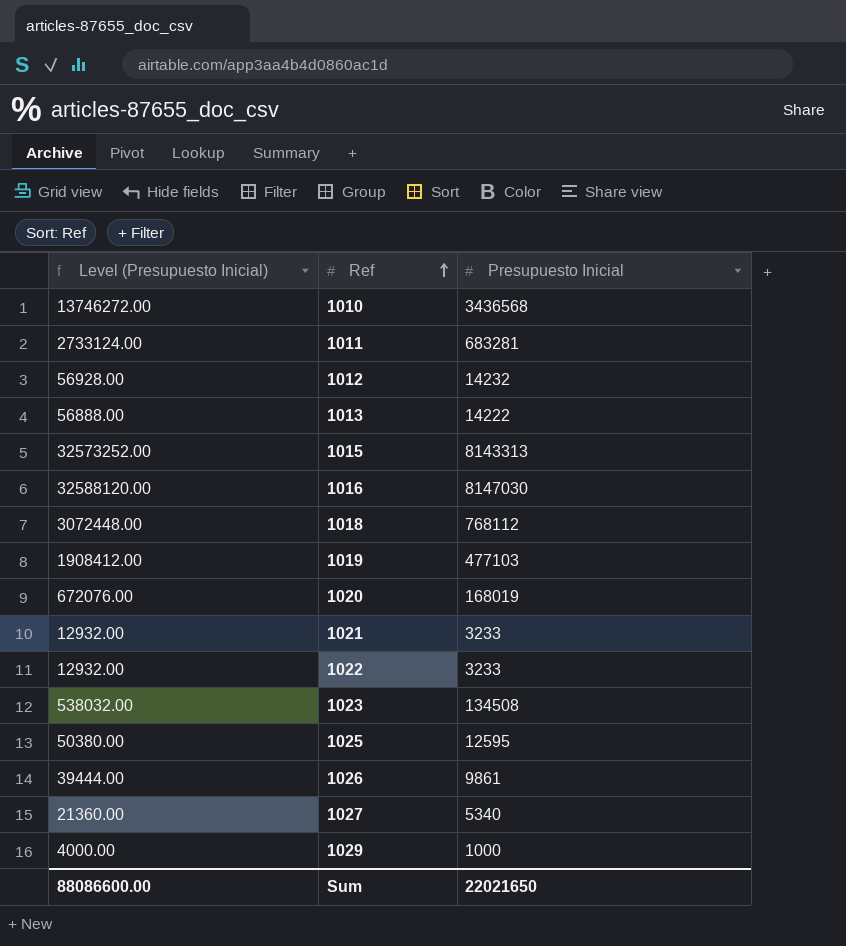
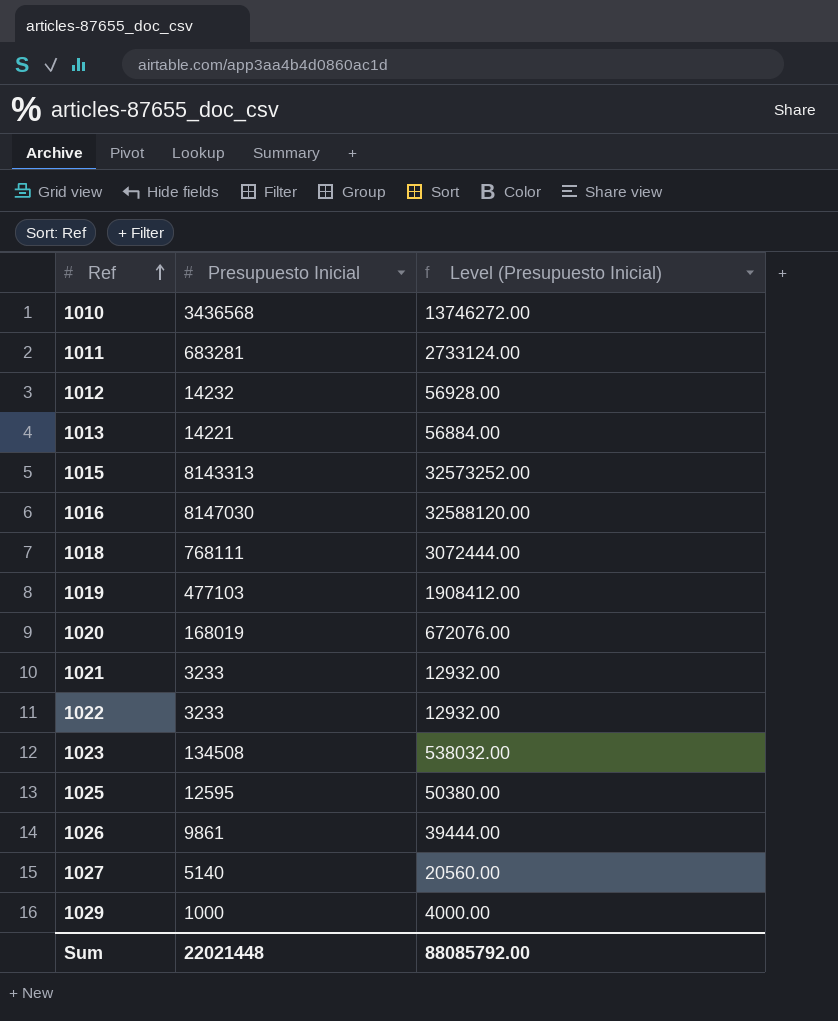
column Level (Presupuesto Inicial) | position: 1 -> 3
1013 | Presupuesto Inicial: 14222 -> 14221
1013 | Level (Presupuesto Inicial): 56888.00 -> 56884.00
1018 | Presupuesto Inicial: 768112 -> 768111
1018 | Level (Presupuesto Inicial): 3072448.00 -> 3072444.00
1027 | Presupuesto Inicial: 5340 -> 5140
1027 | Level (Presupuesto Inicial): 21360.00 -> 20560.00
Sum | Presupuesto Inicial: 22021650 -> 22021448
Sum | Level (Presupuesto Inicial): 88086600.00 -> 88085792.00

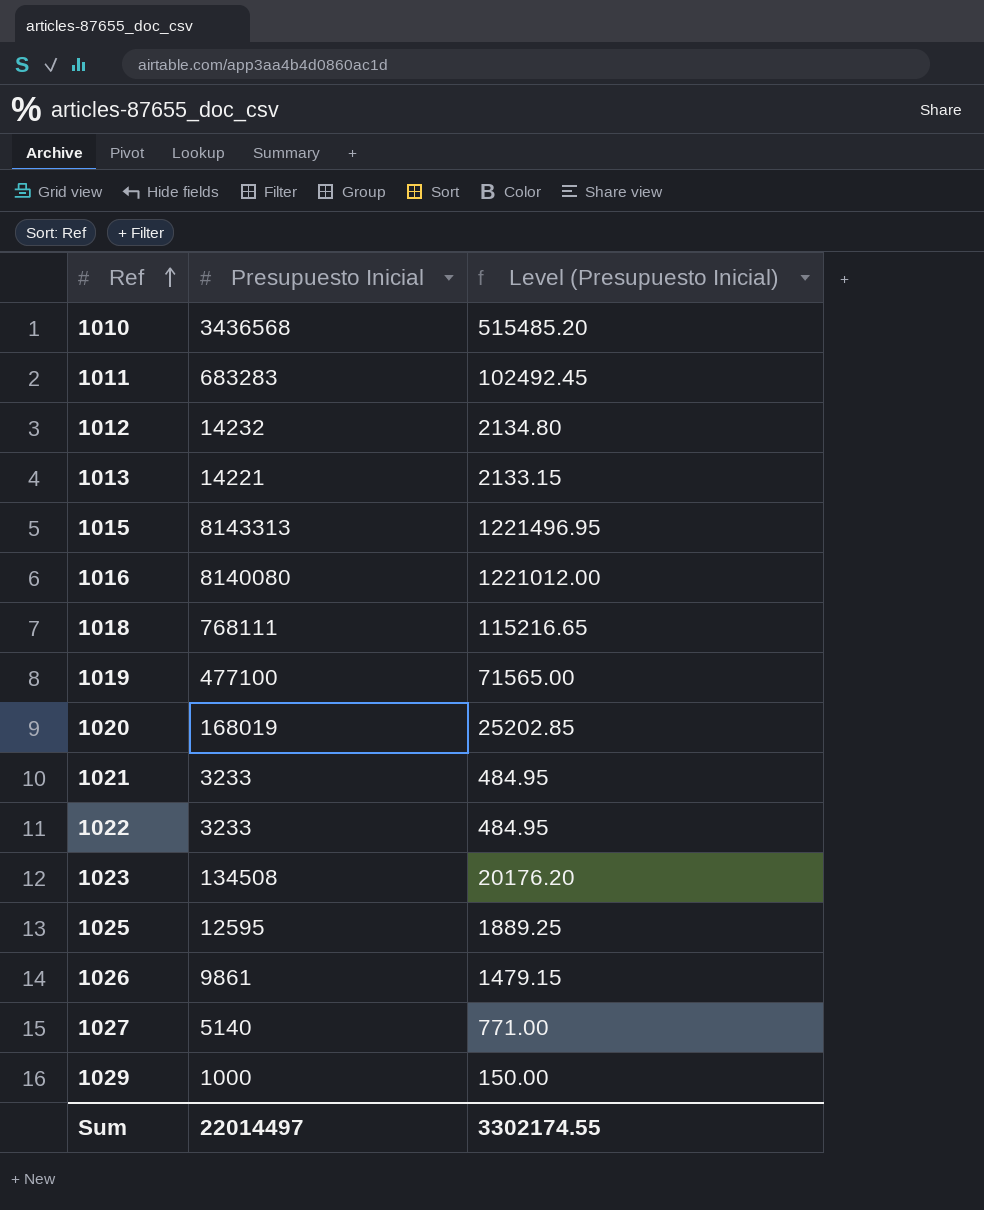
column Level (Presupuesto Inicial) | formula: [Presupuesto Inicial] * 4 -> [Presupuesto Inicial] * 0.15
1011 | Presupuesto Inicial: 683281 -> 683283
1016 | Presupuesto Inicial: 8147030 -> 8140080
1019 | Presupuesto Inicial: 477103 -> 477100
Sum | Presupuesto Inicial: 22021448 -> 22014497
Sum | Level (Presupuesto Inicial): 88085792.00 -> 3302174.55

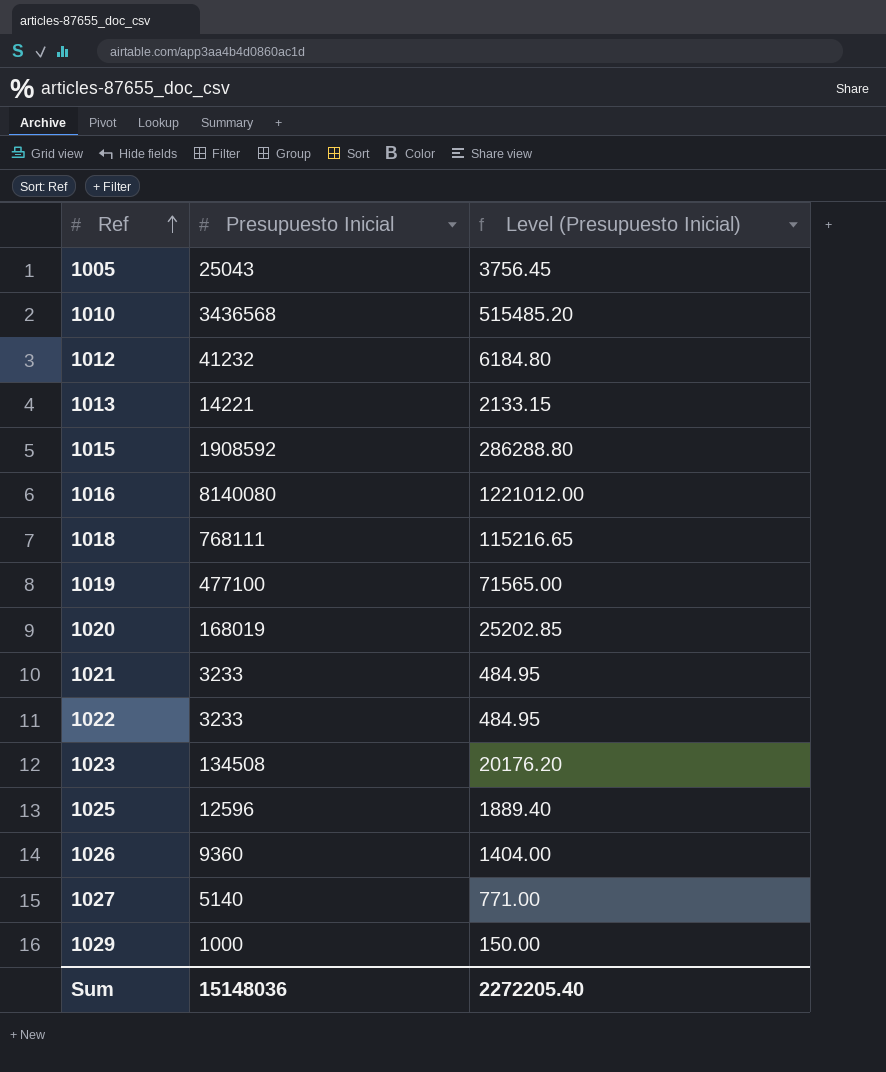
row 1011: 683283 | 102492.45 -> none
row 1005: none -> 25043 | 3756.45
1012 | Presupuesto Inicial: 14232 -> 41232
1012 | Level (Presupuesto Inicial): 2134.80 -> 6184.80
1015 | Presupuesto Inicial: 8143313 -> 1908592
1015 | Level (Presupuesto Inicial): 1221496.95 -> 286288.80
1025 | Presupuesto Inicial: 12595 -> 12596
1025 | Level (Presupuesto Inicial): 1889.25 -> 1889.40
1026 | Presupuesto Inicial: 9861 -> 9360
1026 | Level (Presupuesto Inicial): 1479.15 -> 1404.00
Sum | Presupuesto Inicial: 22014497 -> 15148036
Sum | Level (Presupuesto Inicial): 3302174.55 -> 2272205.40

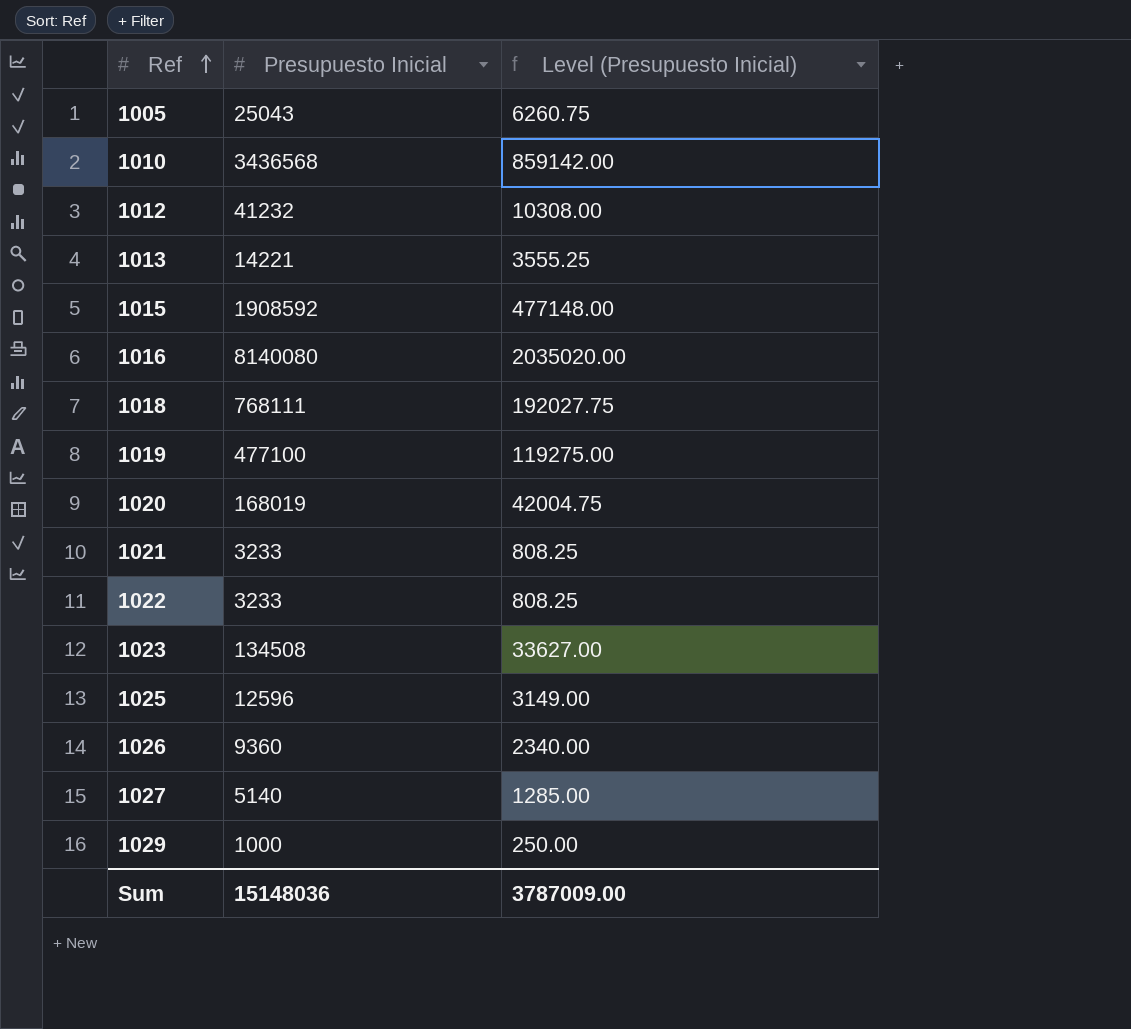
column Level (Presupuesto Inicial) | formula: [Presupuesto Inicial] * 0.15 -> [Presupuesto Inicial] * 0.25
Sum | Level (Presupuesto Inicial): 2272205.40 -> 3787009.00

